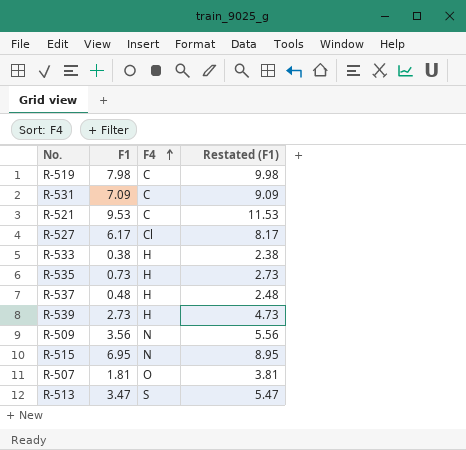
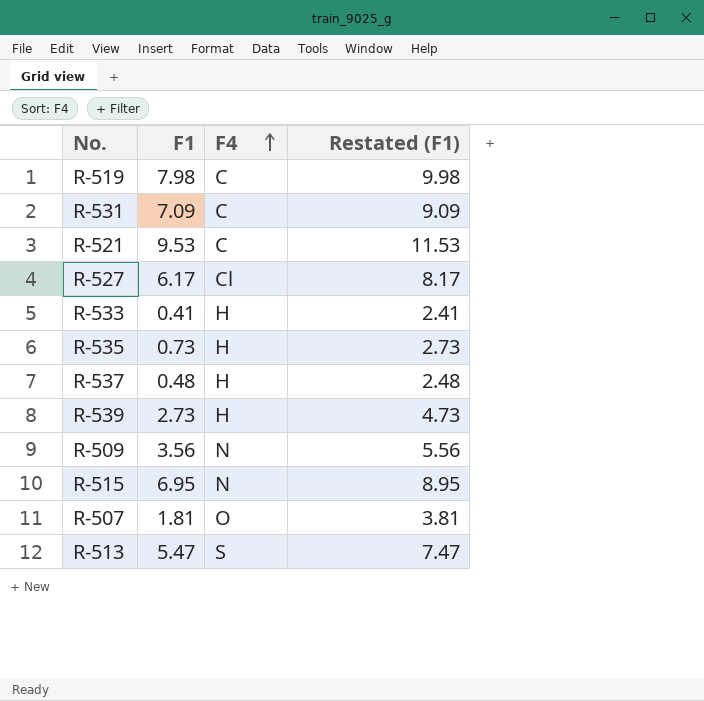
R-533 | F1: 0.38 -> 0.41
R-533 | Restated (F1): 2.38 -> 2.41
R-513 | F1: 3.47 -> 5.47
R-513 | Restated (F1): 5.47 -> 7.47

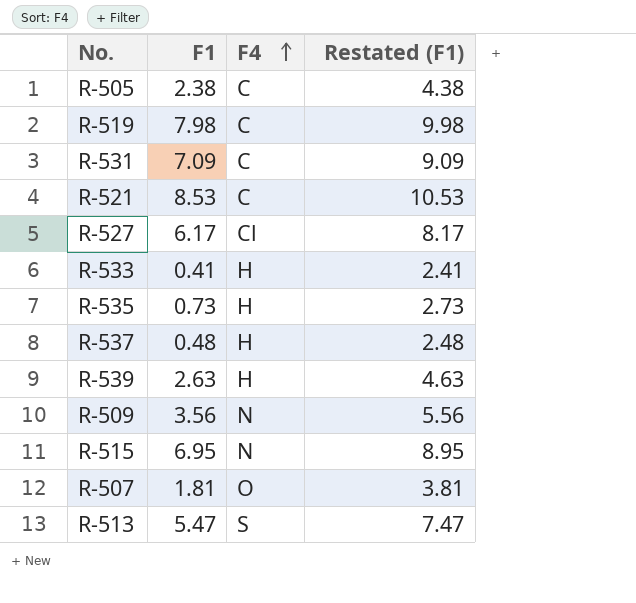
row R-505: none -> 2.38 | C | 4.38
R-521 | F1: 9.53 -> 8.53
R-521 | Restated (F1): 11.53 -> 10.53
R-539 | F1: 2.73 -> 2.63
R-539 | Restated (F1): 4.73 -> 4.63

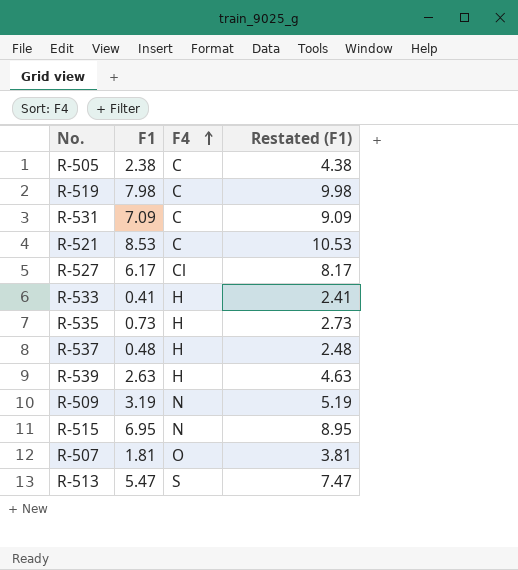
R-509 | F1: 3.56 -> 3.19
R-509 | Restated (F1): 5.56 -> 5.19

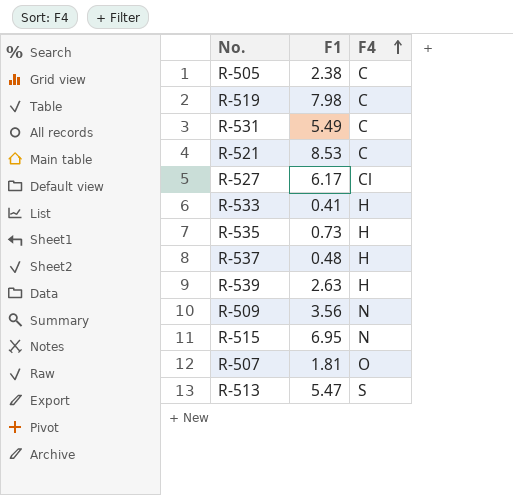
column Restated (F1) | formula: [F1] + 2 -> none
R-531 | F1: 7.09 -> 5.49
R-509 | F1: 3.19 -> 3.56

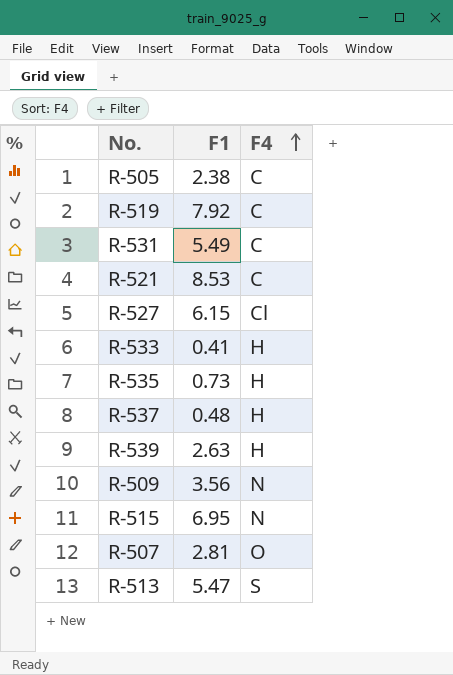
R-519 | F1: 7.98 -> 7.92
R-527 | F1: 6.17 -> 6.15
R-507 | F1: 1.81 -> 2.81

